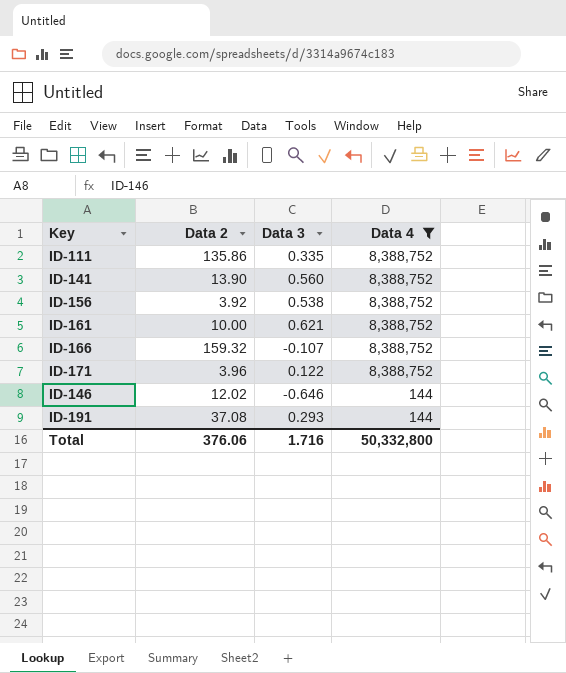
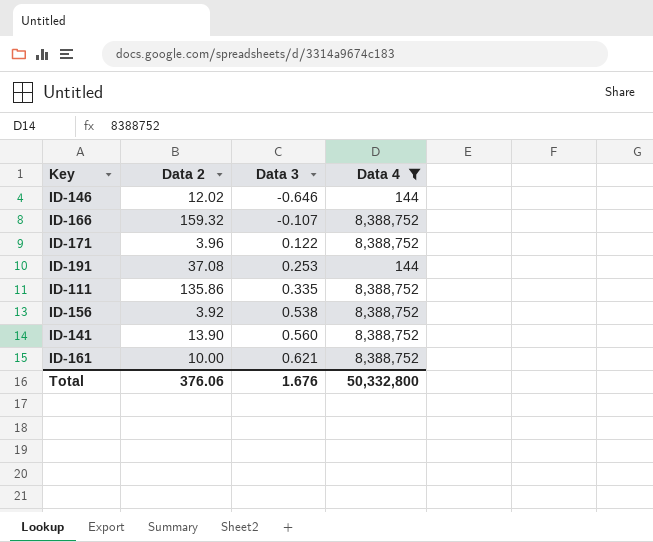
row order: Data 4 descending -> Data 3 ascending
ID-191 | Data 3: 0.293 -> 0.253
Total | Data 3: 1.716 -> 1.676

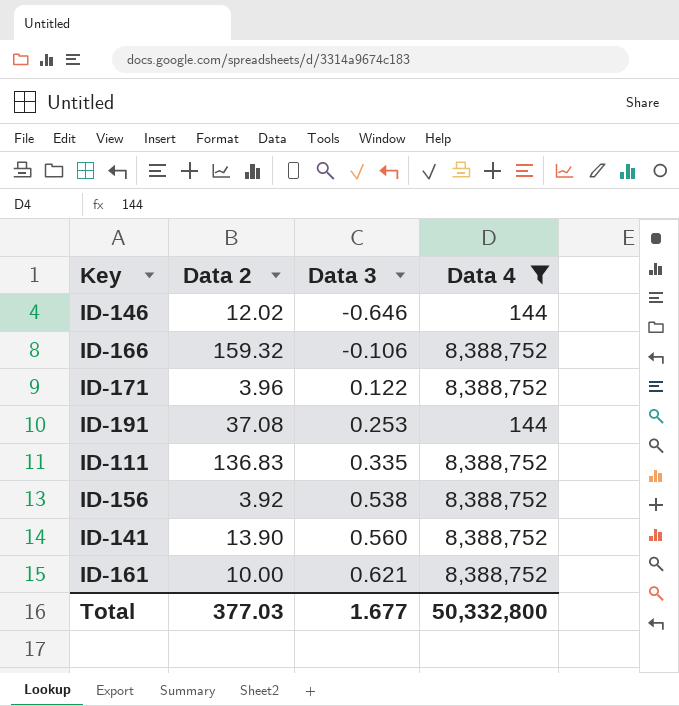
ID-166 | Data 3: -0.107 -> -0.106
ID-111 | Data 2: 135.86 -> 136.83
Total | Data 2: 376.06 -> 377.03
Total | Data 3: 1.676 -> 1.677

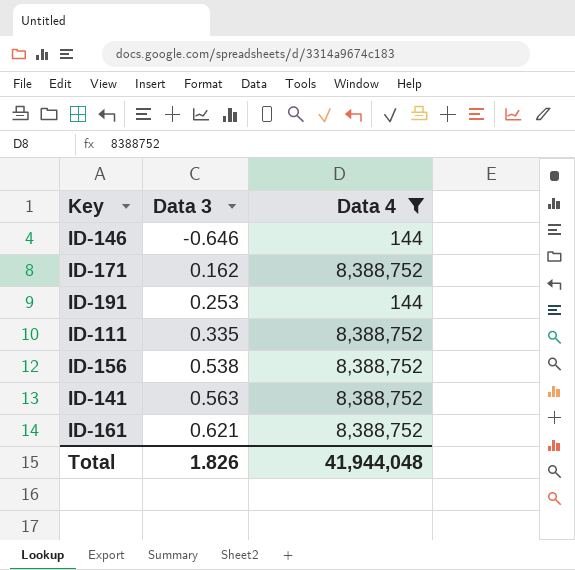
column Data 2 | position: 2 -> none
row ID-166: 159.32 | -0.106 | 8,388,752 -> none
ID-171 | Data 3: 0.122 -> 0.162
ID-141 | Data 3: 0.560 -> 0.563
Total | Data 3: 1.677 -> 1.826
Total | Data 4: 50,332,800 -> 41,944,048

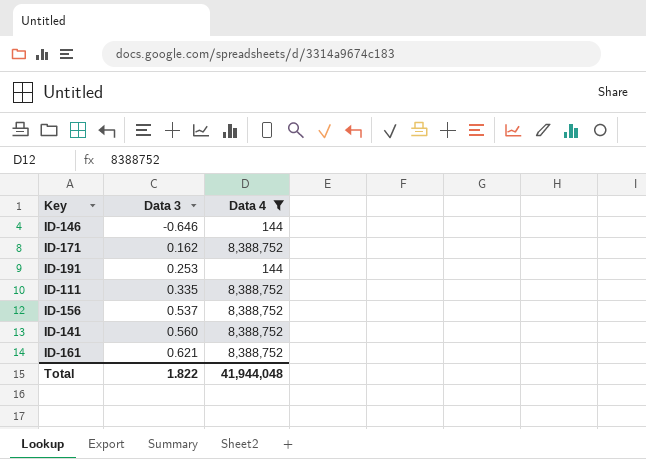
ID-156 | Data 3: 0.538 -> 0.537
ID-141 | Data 3: 0.563 -> 0.560
Total | Data 3: 1.826 -> 1.822

